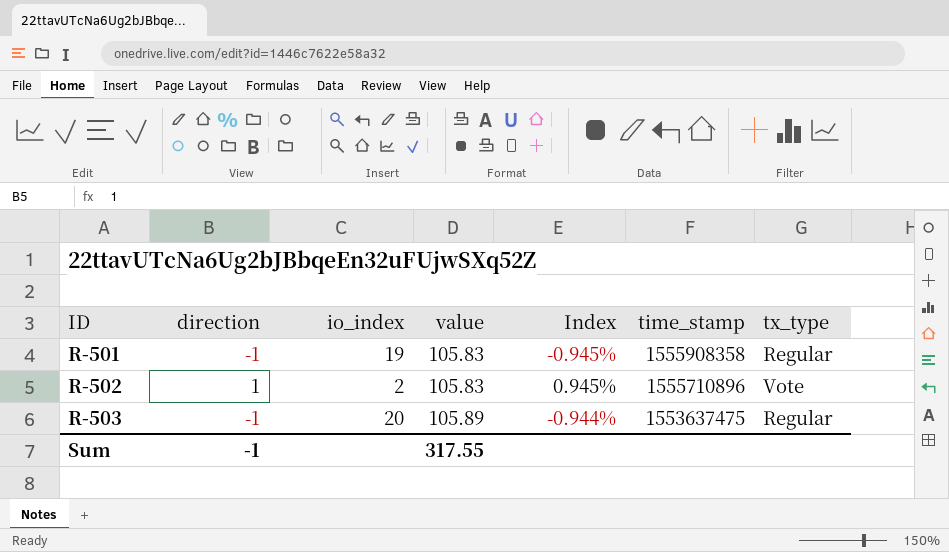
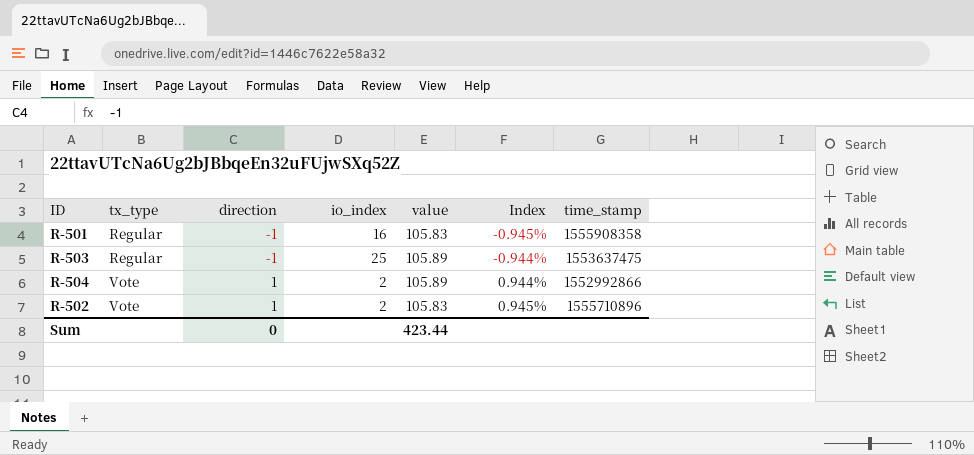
row order: ID ascending -> tx_type ascending
column tx_type | position: 7 -> 2
R-501 | io_index: 19 -> 16
R-503 | io_index: 20 -> 25
row R-504: none -> Vote | 1 | 2 | 105.89 | 0.944% | 1552992866
Sum | direction: -1 -> 0
Sum | value: 317.55 -> 423.44

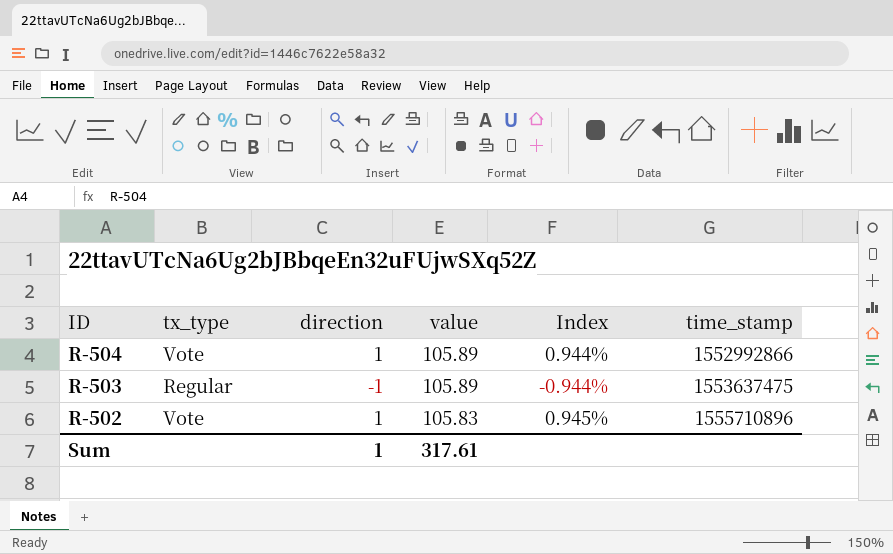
row order: tx_type ascending -> ID descending
column io_index | position: 4 -> none
row R-501: Regular | -1 | 16 | 105.83 | -0.945% | 1555908358 -> none
Sum | direction: 0 -> 1
Sum | value: 423.44 -> 317.61

